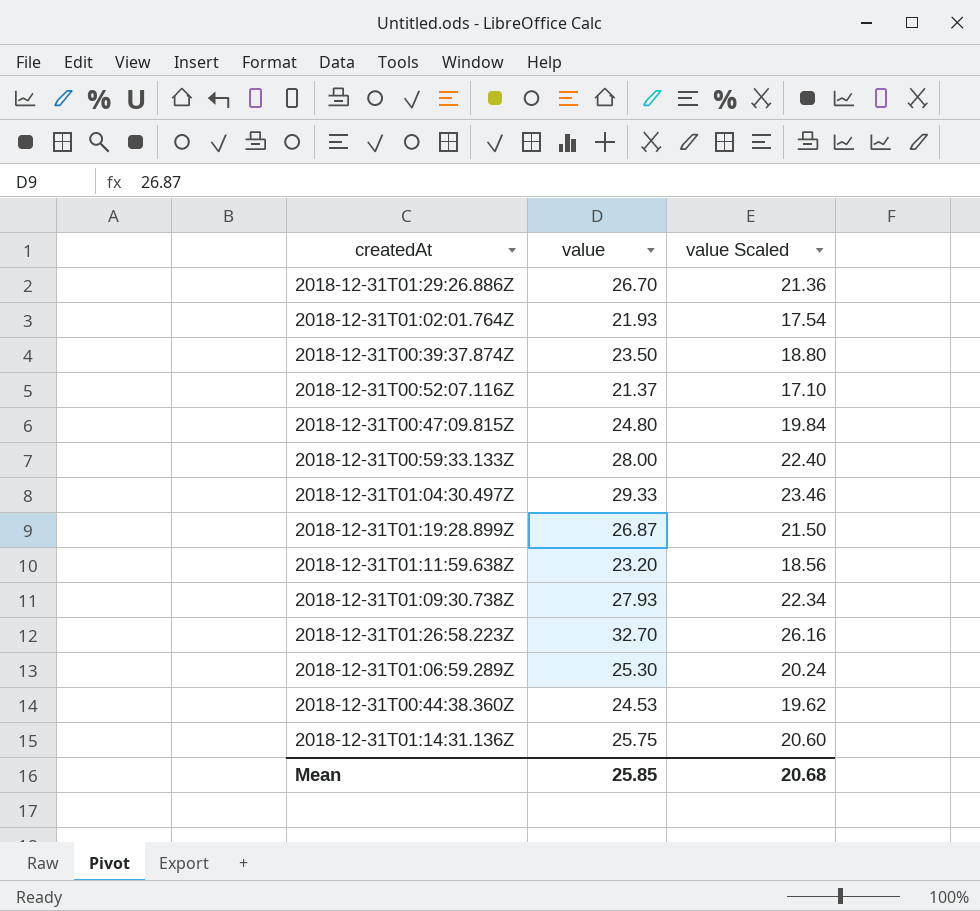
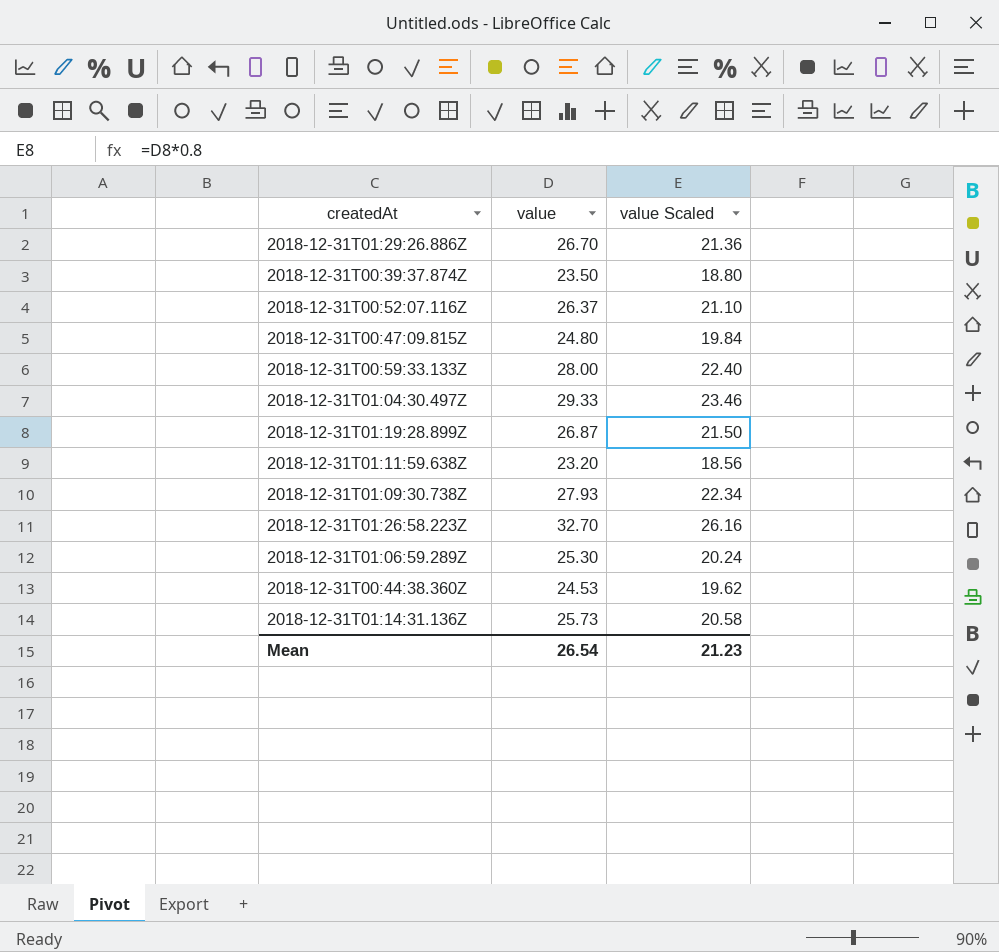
row 2018-12-31T01:02:01.764Z: 21.93 | 17.54 -> none
2018-12-31T00:52:07.116Z | value: 21.37 -> 26.37
2018-12-31T00:52:07.116Z | value Scaled: 17.10 -> 21.10
2018-12-31T01:14:31.136Z | value: 25.75 -> 25.73
2018-12-31T01:14:31.136Z | value Scaled: 20.60 -> 20.58
Mean | value: 25.85 -> 26.54
Mean | value Scaled: 20.68 -> 21.23

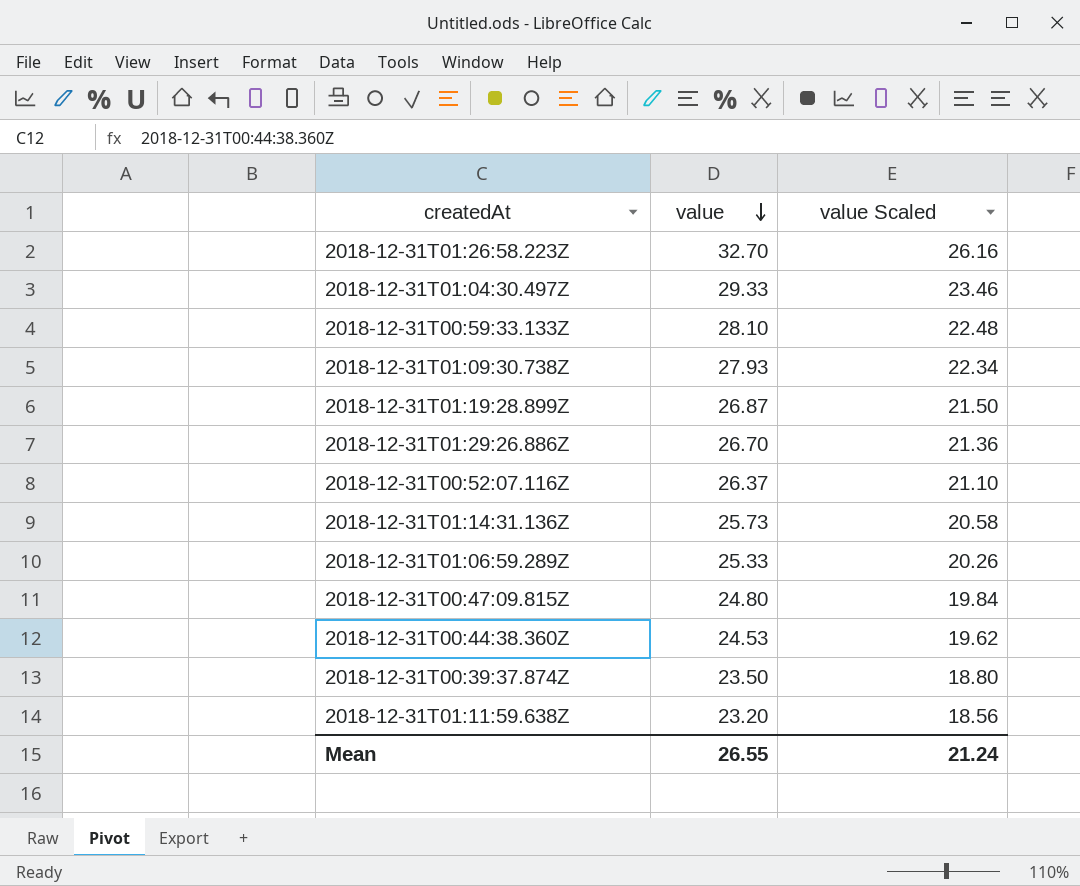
row order: none -> value descending
2018-12-31T00:59:33.133Z | value: 28.00 -> 28.10
2018-12-31T00:59:33.133Z | value Scaled: 22.40 -> 22.48
2018-12-31T01:06:59.289Z | value: 25.30 -> 25.33
2018-12-31T01:06:59.289Z | value Scaled: 20.24 -> 20.26
Mean | value: 26.54 -> 26.55
Mean | value Scaled: 21.23 -> 21.24

